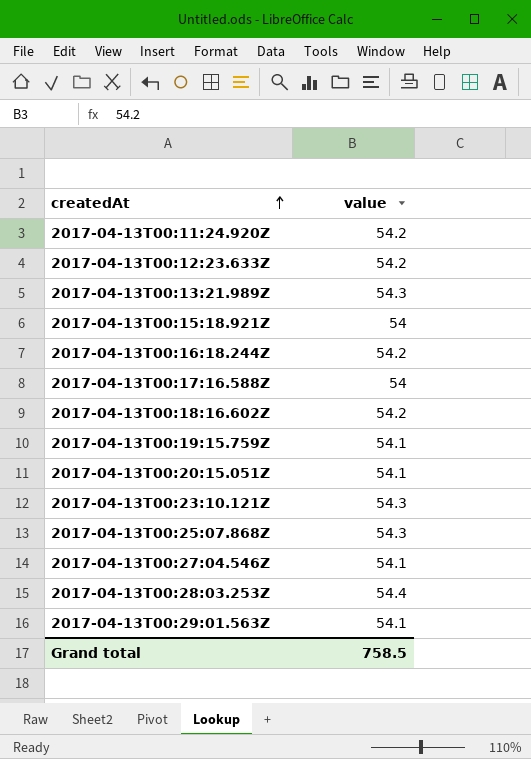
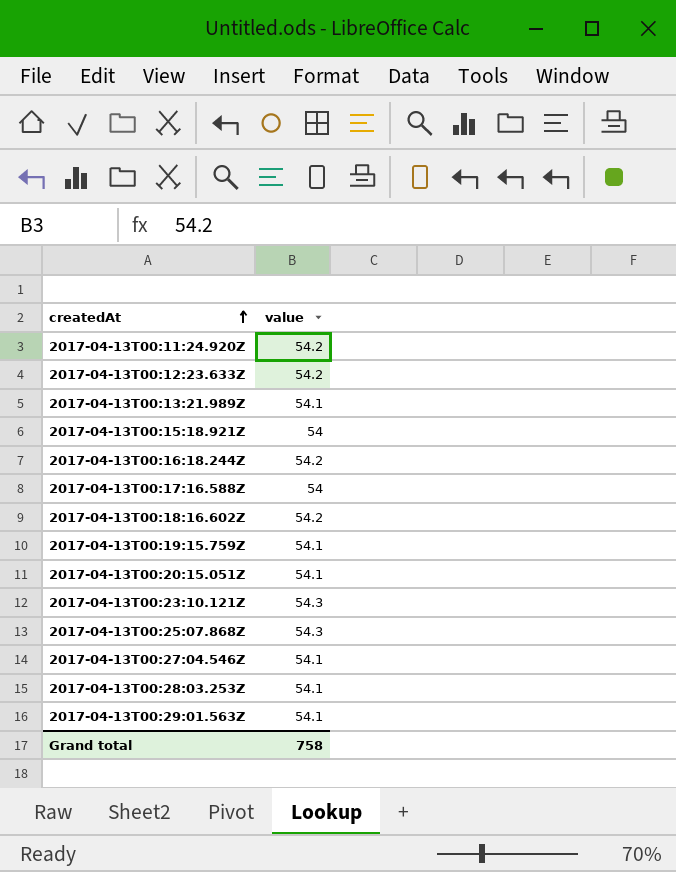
2017-04-13T00:13:21.989Z | value: 54.3 -> 54.1
2017-04-13T00:28:03.253Z | value: 54.4 -> 54.1
Grand total | value: 758.5 -> 758

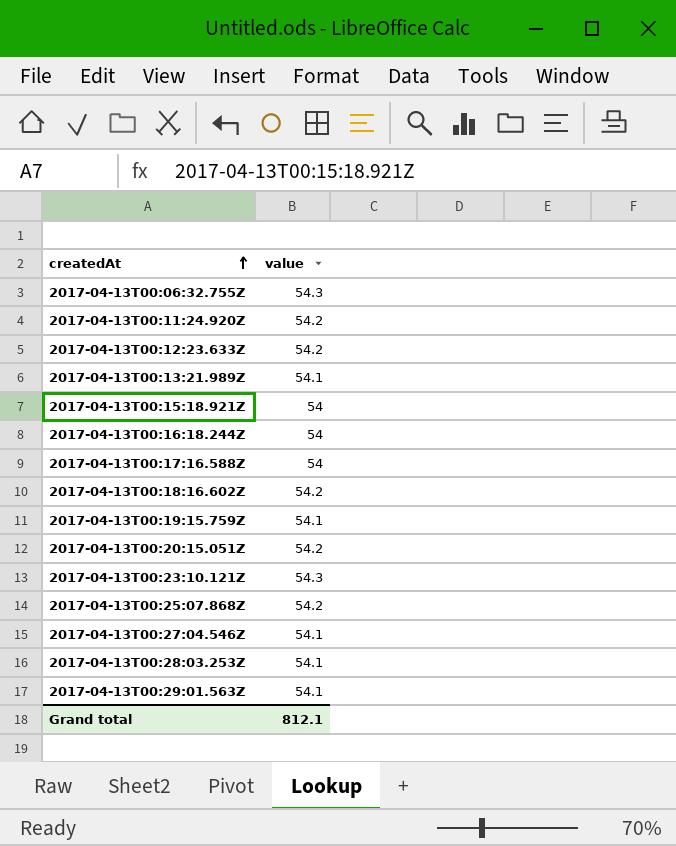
row 2017-04-13T00:06:32.755Z: none -> 54.3
2017-04-13T00:16:18.244Z | value: 54.2 -> 54
2017-04-13T00:20:15.051Z | value: 54.1 -> 54.2
2017-04-13T00:25:07.868Z | value: 54.3 -> 54.2
Grand total | value: 758 -> 812.1

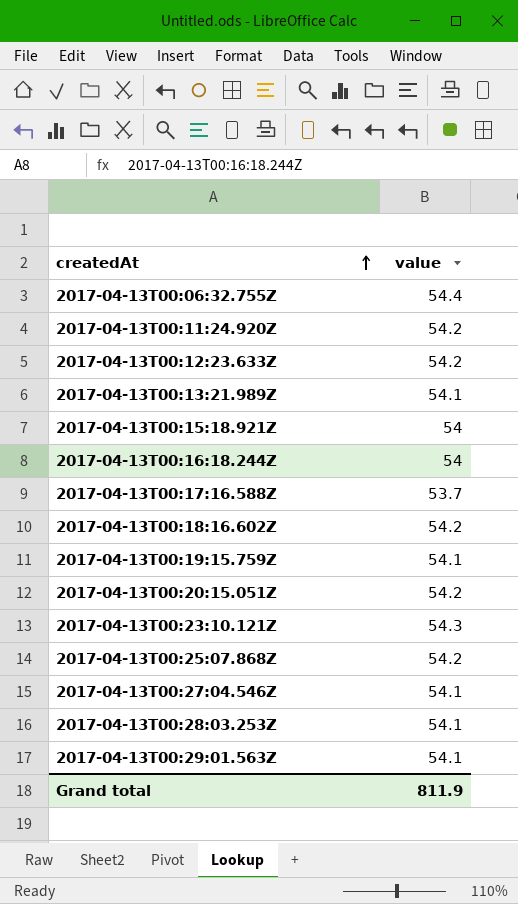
2017-04-13T00:06:32.755Z | value: 54.3 -> 54.4
2017-04-13T00:17:16.588Z | value: 54 -> 53.7
Grand total | value: 812.1 -> 811.9

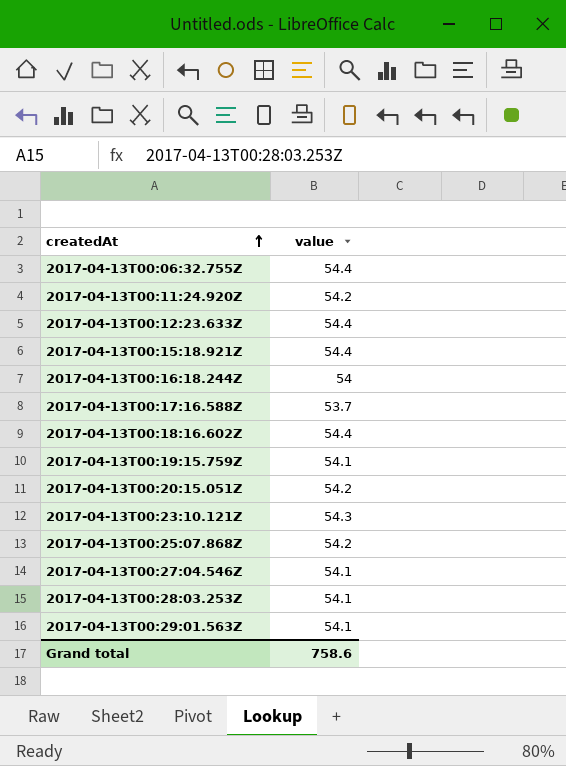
row 2017-04-13T00:13:21.989Z: 54.1 -> none
2017-04-13T00:12:23.633Z | value: 54.2 -> 54.4
2017-04-13T00:15:18.921Z | value: 54 -> 54.4
2017-04-13T00:18:16.602Z | value: 54.2 -> 54.4
Grand total | value: 811.9 -> 758.6

